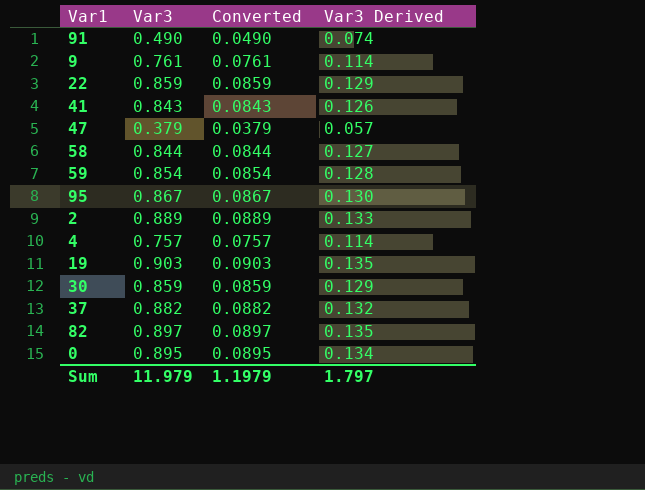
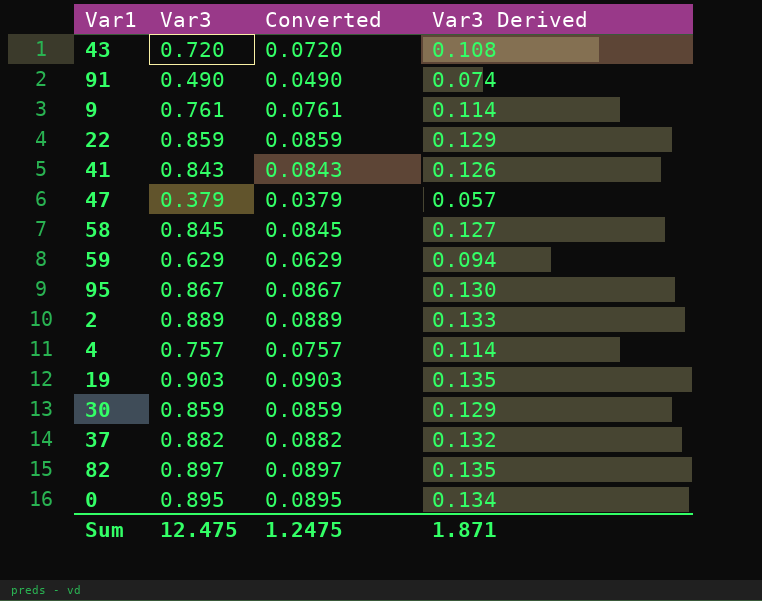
row 43: none -> 0.720 | 0.0720 | 0.108
58 | Var3: 0.844 -> 0.845
58 | Converted: 0.0844 -> 0.0845
59 | Var3: 0.854 -> 0.629
59 | Converted: 0.0854 -> 0.0629
59 | Var3 Derived: 0.128 -> 0.094
Sum | Var3: 11.979 -> 12.475
Sum | Converted: 1.1979 -> 1.2475
Sum | Var3 Derived: 1.797 -> 1.871

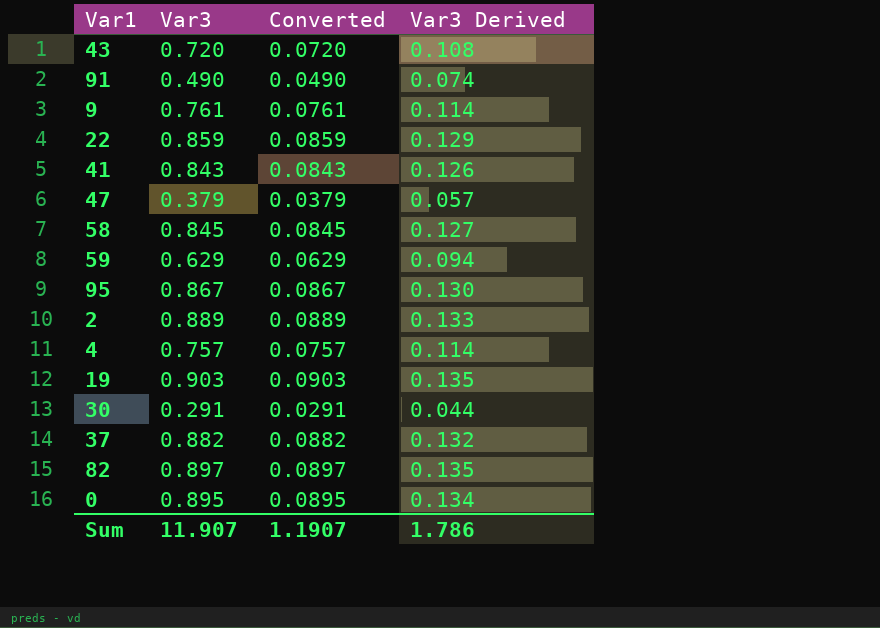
30 | Var3: 0.859 -> 0.291
30 | Converted: 0.0859 -> 0.0291
30 | Var3 Derived: 0.129 -> 0.044
Sum | Var3: 12.475 -> 11.907
Sum | Converted: 1.2475 -> 1.1907
Sum | Var3 Derived: 1.871 -> 1.786

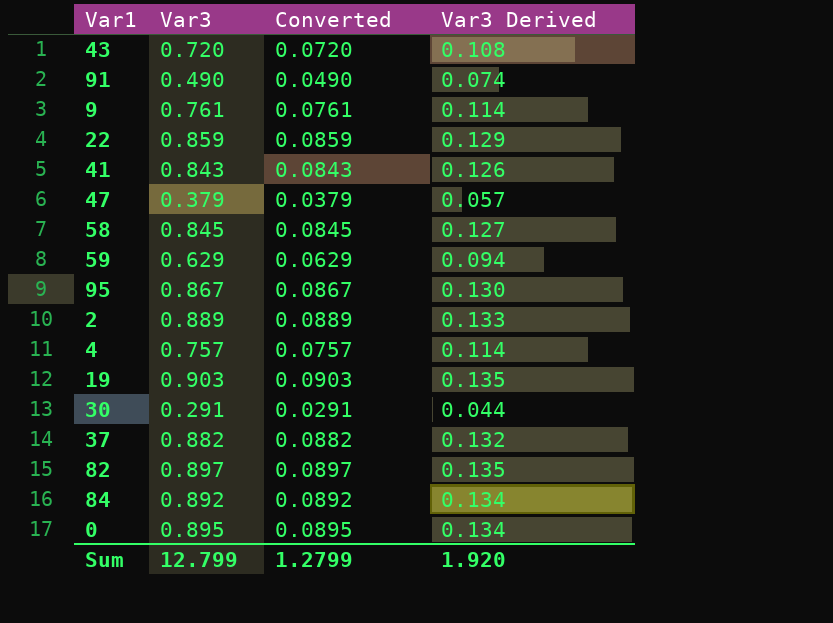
row 84: none -> 0.892 | 0.0892 | 0.134
Sum | Var3: 11.907 -> 12.799
Sum | Converted: 1.1907 -> 1.2799
Sum | Var3 Derived: 1.786 -> 1.920

